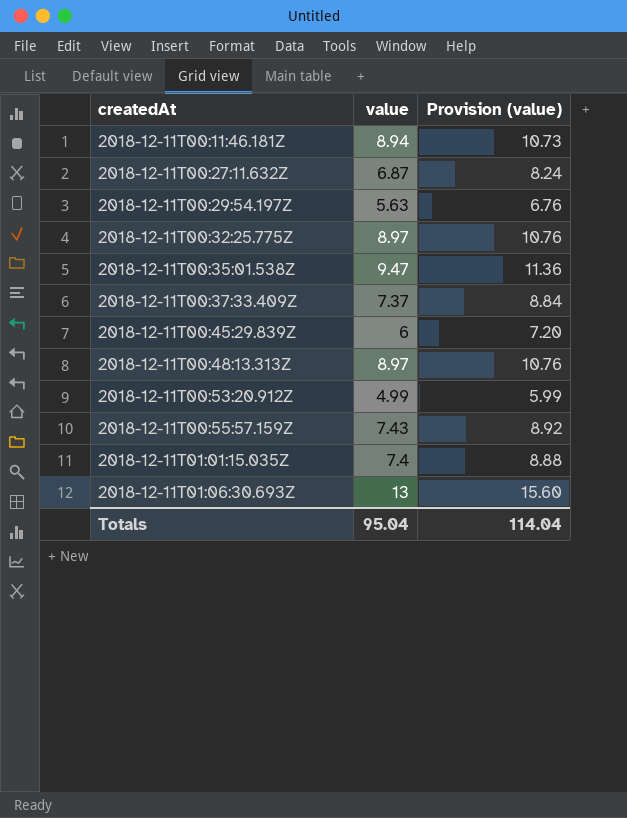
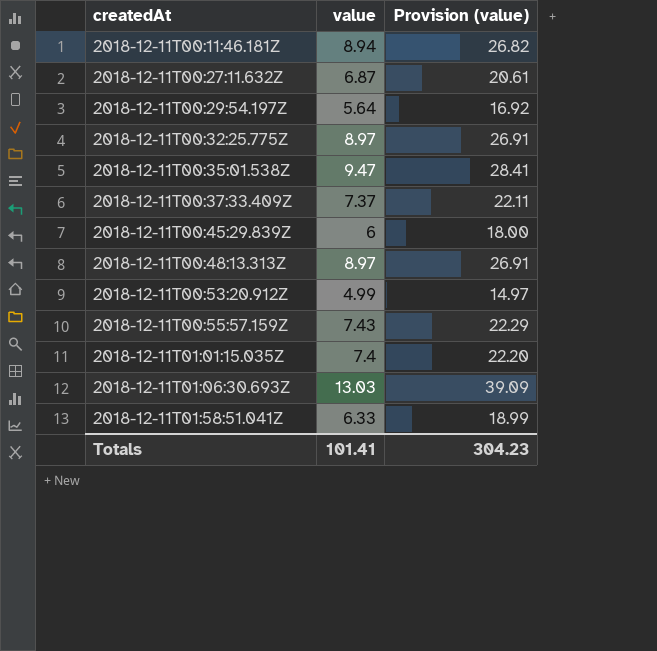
column Provision (value) | formula: [value] * 1.2 -> [value] * 3
2018-12-11T00:29:54.197Z | value: 5.63 -> 5.64
2018-12-11T01:06:30.693Z | value: 13 -> 13.03
row 2018-12-11T01:58:51.041Z: none -> 6.33 | 18.99
Totals | value: 95.04 -> 101.41
Totals | Provision (value): 114.04 -> 304.23

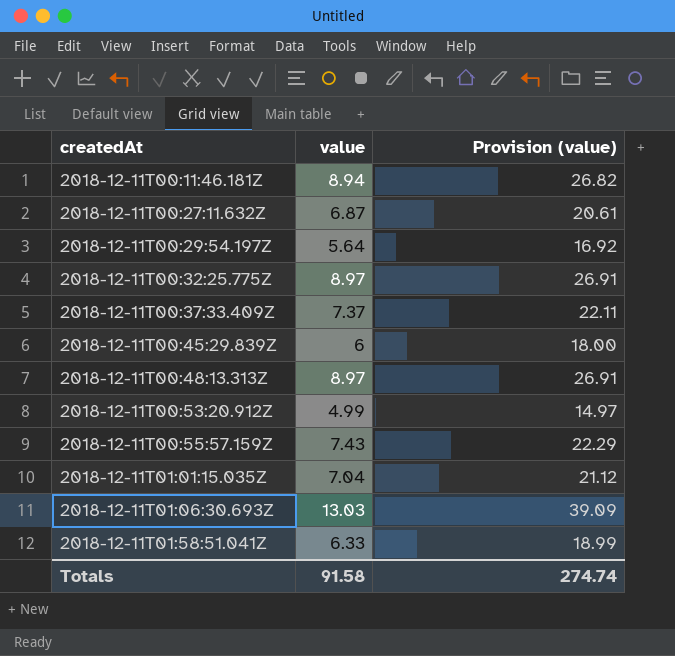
row 2018-12-11T00:35:01.538Z: 9.47 | 28.41 -> none
2018-12-11T01:01:15.035Z | value: 7.4 -> 7.04
2018-12-11T01:01:15.035Z | Provision (value): 22.20 -> 21.12
Totals | value: 101.41 -> 91.58
Totals | Provision (value): 304.23 -> 274.74

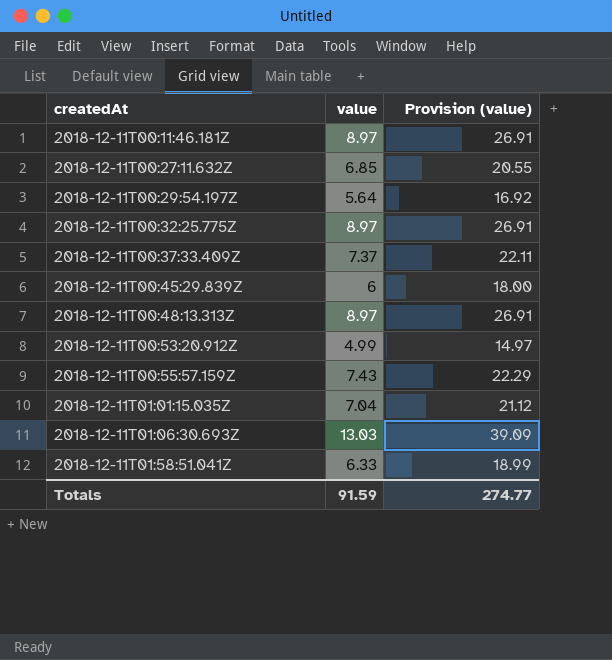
2018-12-11T00:11:46.181Z | value: 8.94 -> 8.97
2018-12-11T00:11:46.181Z | Provision (value): 26.82 -> 26.91
2018-12-11T00:27:11.632Z | value: 6.87 -> 6.85
2018-12-11T00:27:11.632Z | Provision (value): 20.61 -> 20.55
Totals | value: 91.58 -> 91.59
Totals | Provision (value): 274.74 -> 274.77

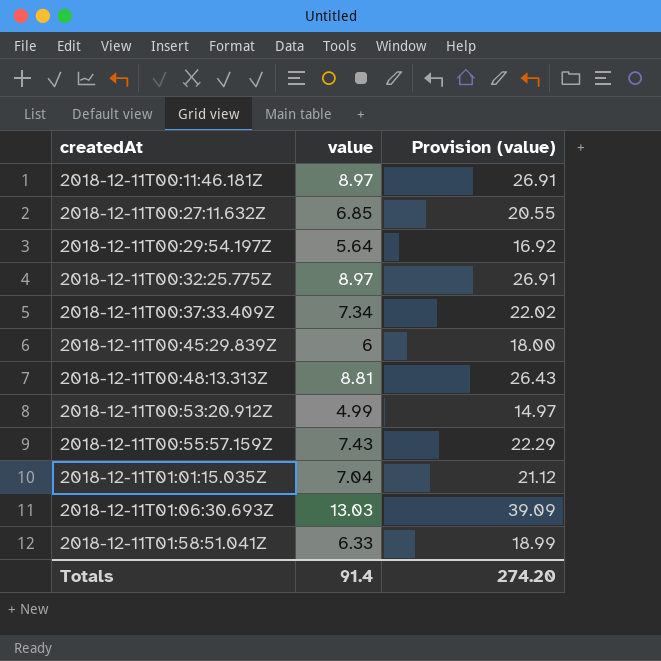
2018-12-11T00:37:33.409Z | value: 7.37 -> 7.34
2018-12-11T00:37:33.409Z | Provision (value): 22.11 -> 22.02
2018-12-11T00:48:13.313Z | value: 8.97 -> 8.81
2018-12-11T00:48:13.313Z | Provision (value): 26.91 -> 26.43
Totals | value: 91.59 -> 91.4
Totals | Provision (value): 274.77 -> 274.20

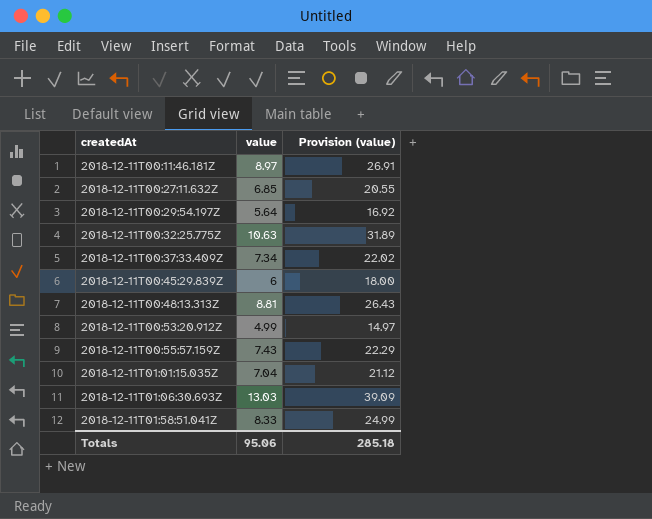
2018-12-11T00:32:25.775Z | value: 8.97 -> 10.63
2018-12-11T00:32:25.775Z | Provision (value): 26.91 -> 31.89
2018-12-11T01:58:51.041Z | value: 6.33 -> 8.33
2018-12-11T01:58:51.041Z | Provision (value): 18.99 -> 24.99
Totals | value: 91.4 -> 95.06
Totals | Provision (value): 274.20 -> 285.18

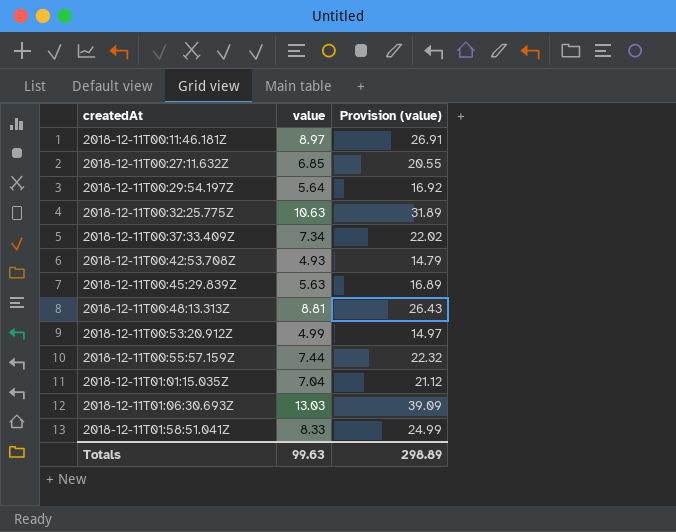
row 2018-12-11T00:42:53.708Z: none -> 4.93 | 14.79
2018-12-11T00:45:29.839Z | value: 6 -> 5.63
2018-12-11T00:45:29.839Z | Provision (value): 18.00 -> 16.89
2018-12-11T00:55:57.159Z | value: 7.43 -> 7.44
2018-12-11T00:55:57.159Z | Provision (value): 22.29 -> 22.32
Totals | value: 95.06 -> 99.63
Totals | Provision (value): 285.18 -> 298.89

